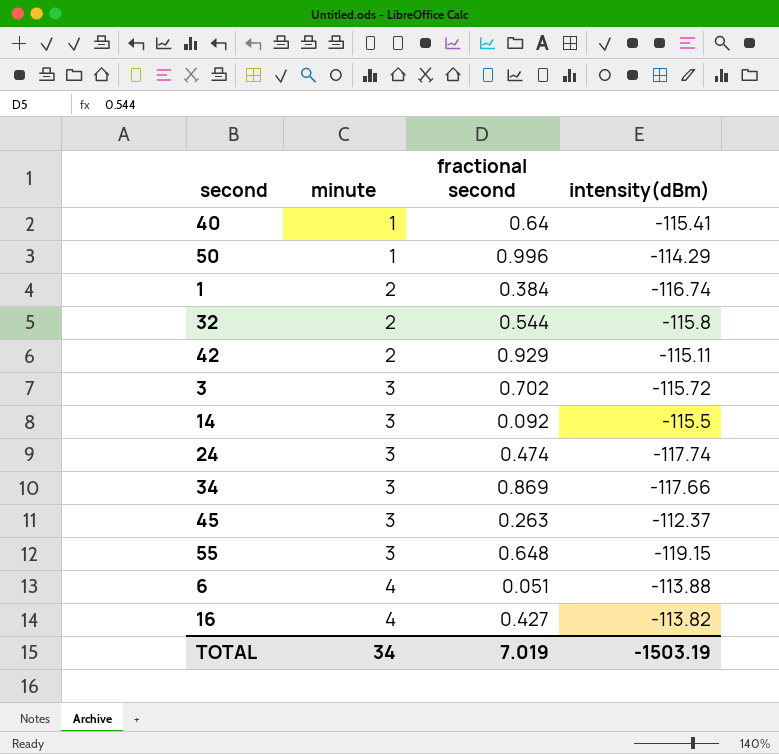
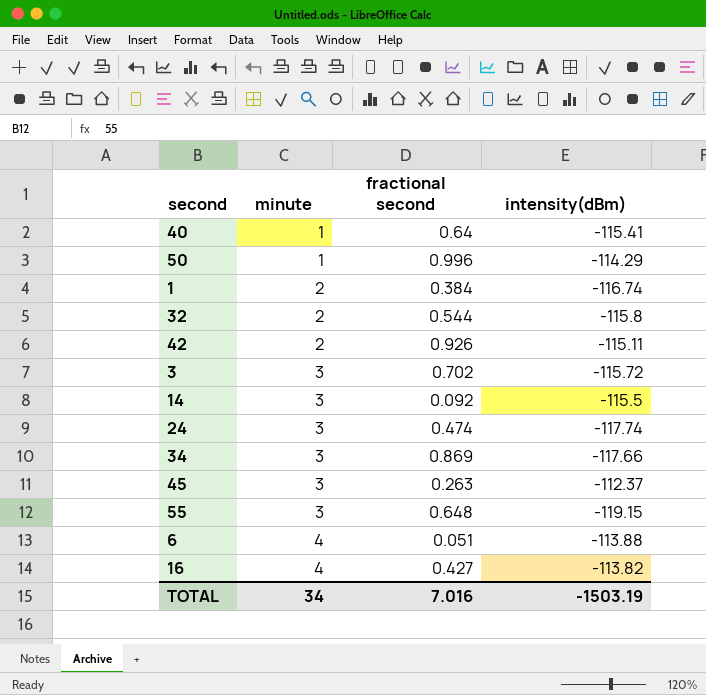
42 | fractional second: 0.929 -> 0.926
TOTAL | fractional second: 7.019 -> 7.016

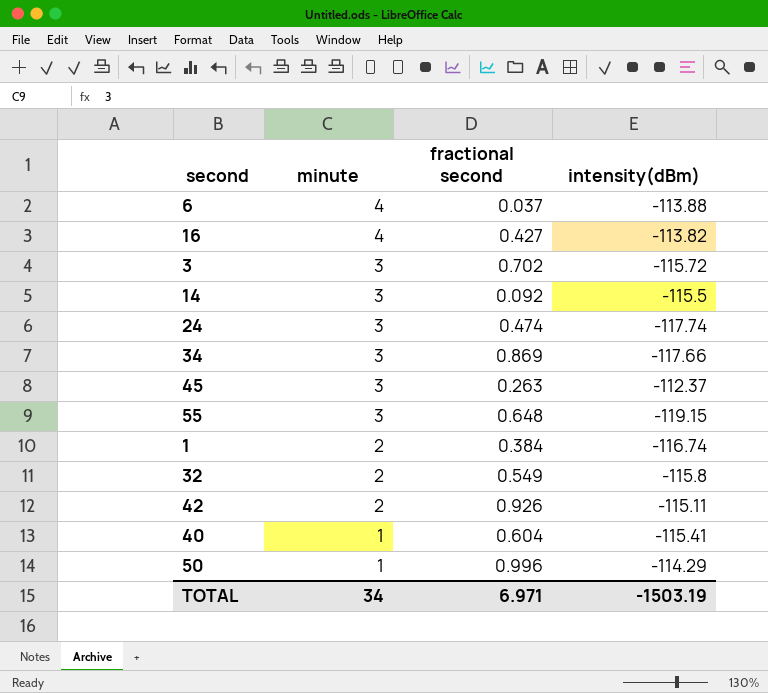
row order: minute ascending -> minute descending
6 | fractional second: 0.051 -> 0.037
32 | fractional second: 0.544 -> 0.549
40 | fractional second: 0.64 -> 0.604
TOTAL | fractional second: 7.016 -> 6.971

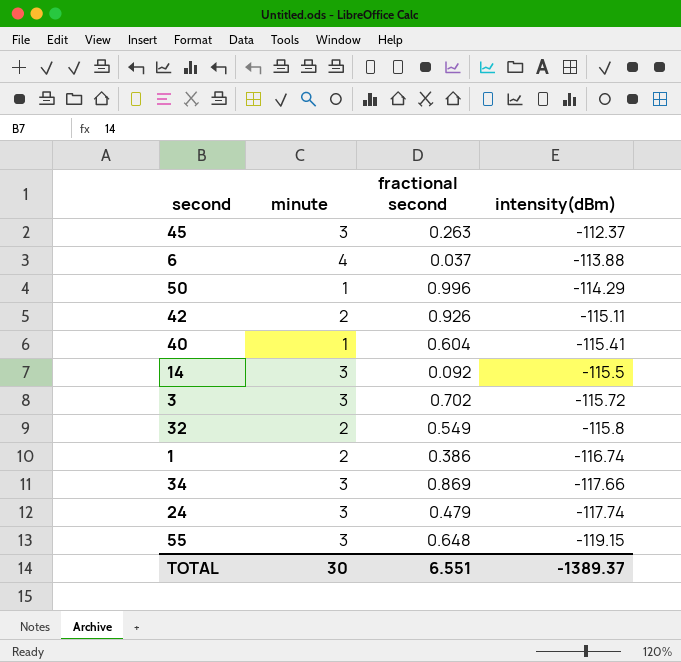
row order: minute descending -> intensity(dBm) descending
row 16: 4 | 0.427 | -113.82 -> none
1 | fractional second: 0.384 -> 0.386
24 | fractional second: 0.474 -> 0.479
TOTAL | minute: 34 -> 30
TOTAL | fractional second: 6.971 -> 6.551
TOTAL | intensity(dBm): -1503.19 -> -1389.37

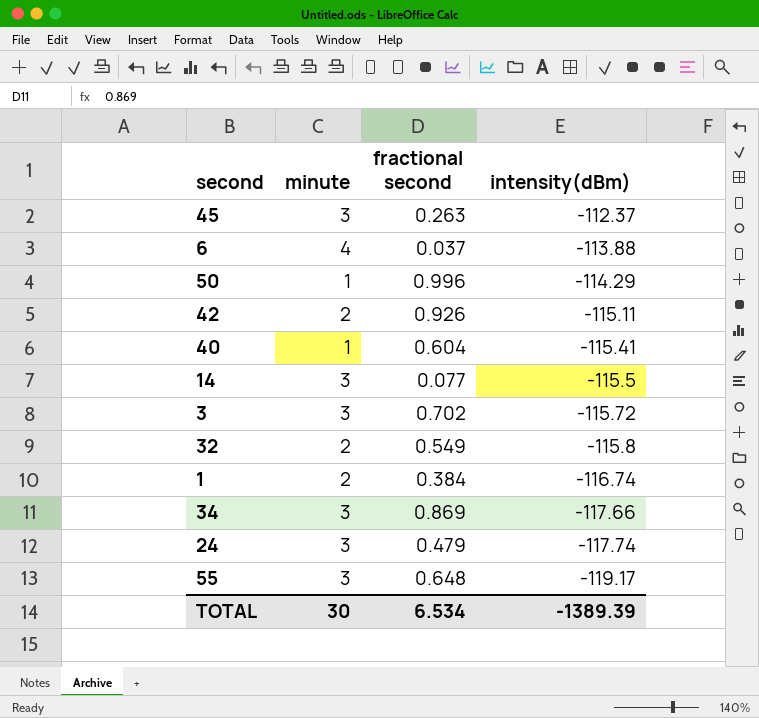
14 | fractional second: 0.092 -> 0.077
1 | fractional second: 0.386 -> 0.384
55 | intensity(dBm): -119.15 -> -119.17
TOTAL | fractional second: 6.551 -> 6.534
TOTAL | intensity(dBm): -1389.37 -> -1389.39

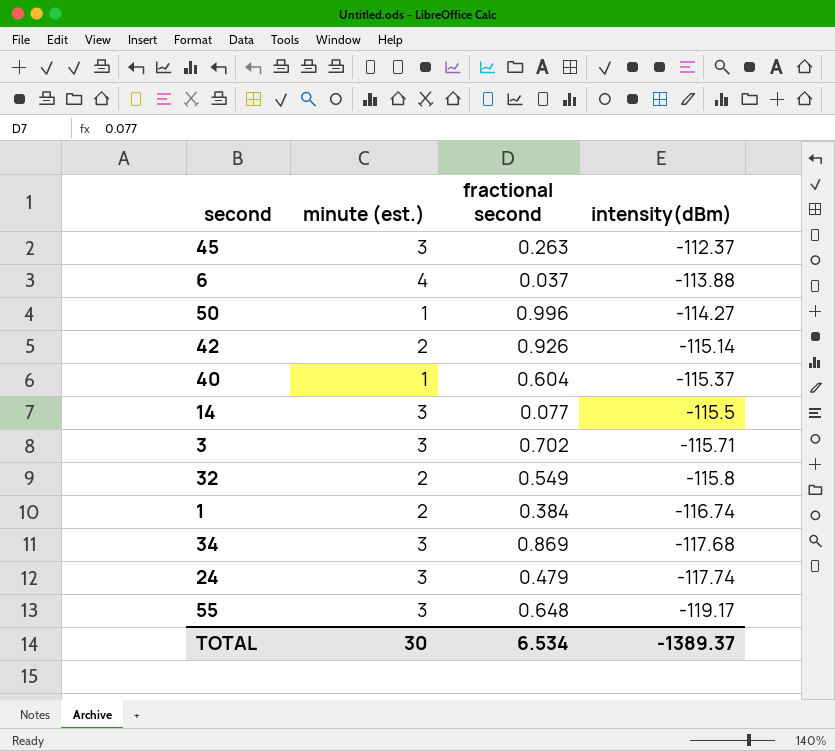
column name: minute -> minute (est.)
50 | intensity(dBm): -114.29 -> -114.27
42 | intensity(dBm): -115.11 -> -115.14
40 | intensity(dBm): -115.41 -> -115.37
3 | intensity(dBm): -115.72 -> -115.71
34 | intensity(dBm): -117.66 -> -117.68
TOTAL | intensity(dBm): -1389.39 -> -1389.37

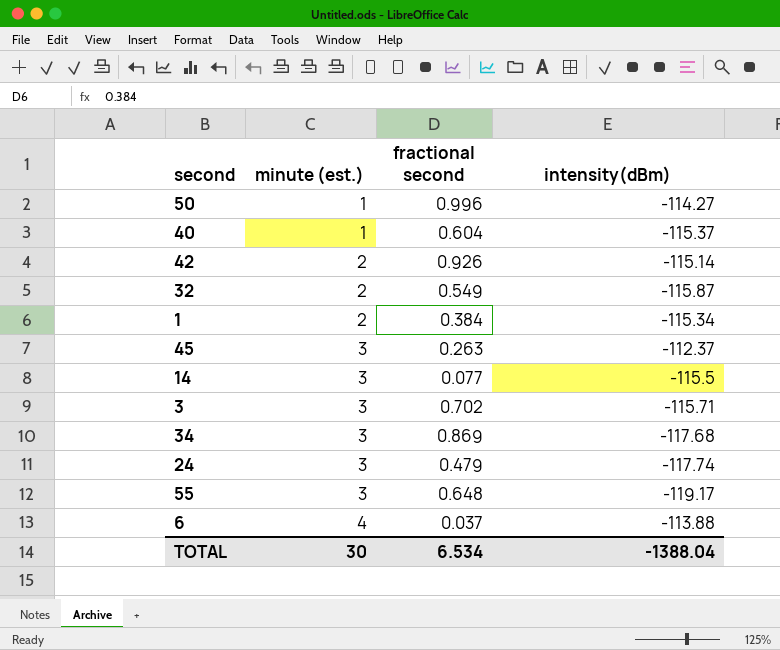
row order: intensity(dBm) descending -> minute (est.) ascending
32 | intensity(dBm): -115.8 -> -115.87
1 | intensity(dBm): -116.74 -> -115.34
TOTAL | intensity(dBm): -1389.37 -> -1388.04

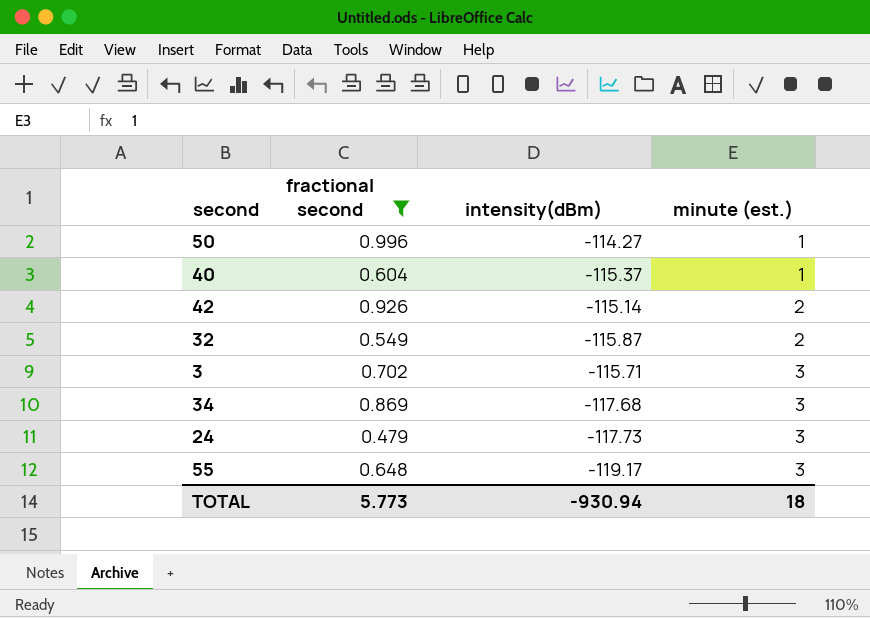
filter: none -> fractional second >= 0.479
column minute (est.) | position: 2 -> 4
24 | intensity(dBm): -117.74 -> -117.73
TOTAL | fractional second: 6.534 -> 5.773
TOTAL | intensity(dBm): -1388.04 -> -930.94
TOTAL | minute (est.): 30 -> 18

